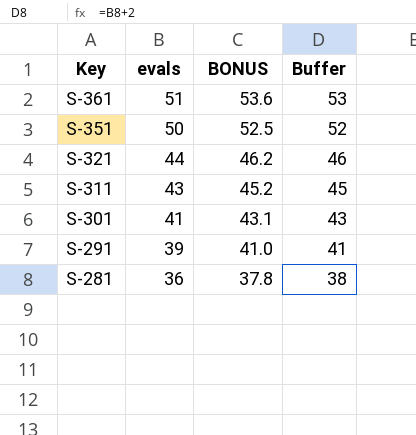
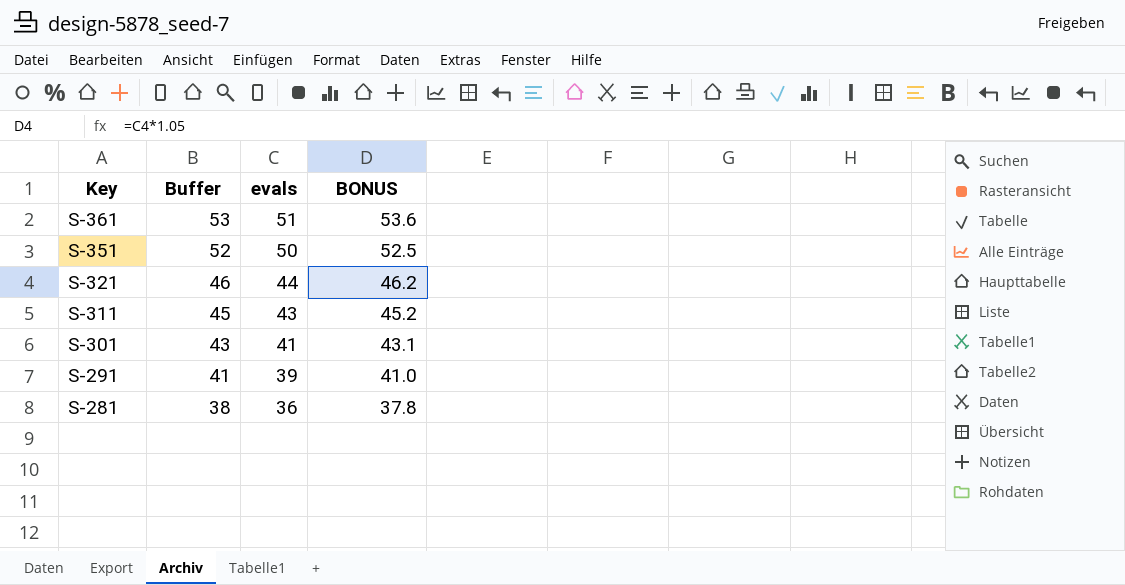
column Buffer | position: 4 -> 2

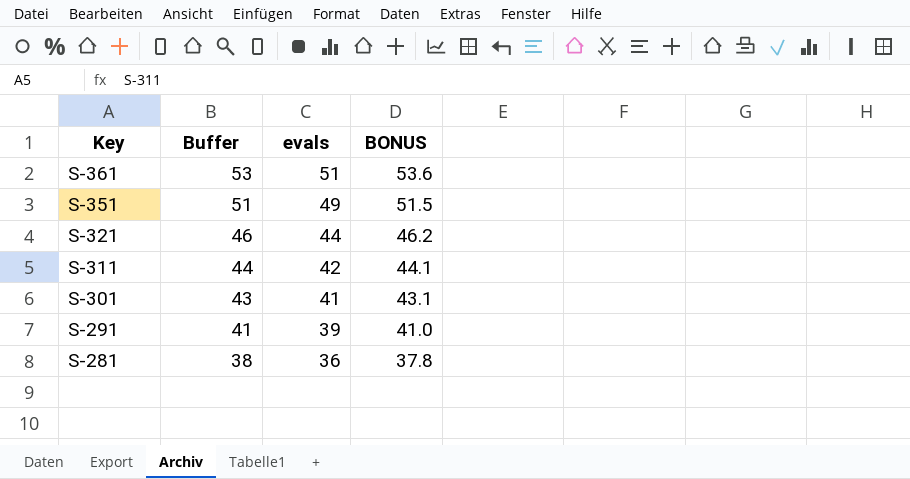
S-351 | Buffer: 52 -> 51
S-351 | evals: 50 -> 49
S-351 | BONUS: 52.5 -> 51.5
S-311 | Buffer: 45 -> 44
S-311 | evals: 43 -> 42
S-311 | BONUS: 45.2 -> 44.1

